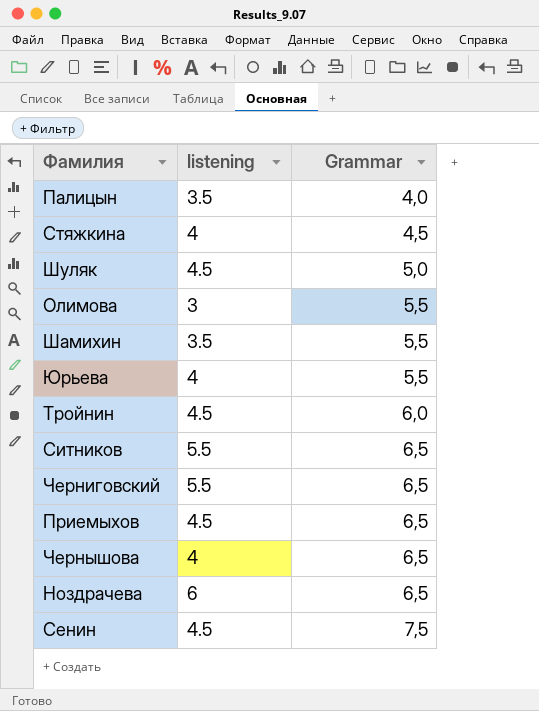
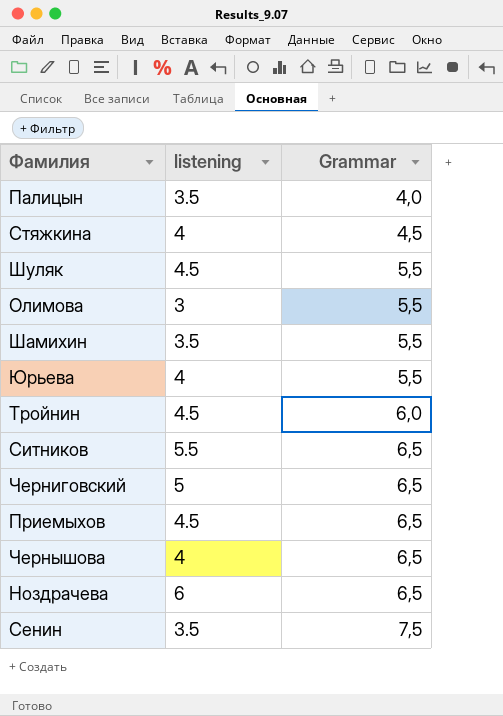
Шуляк | Grammar: 5,0 -> 5,5
Черниговский | listening: 5.5 -> 5
Сенин | listening: 4.5 -> 3.5

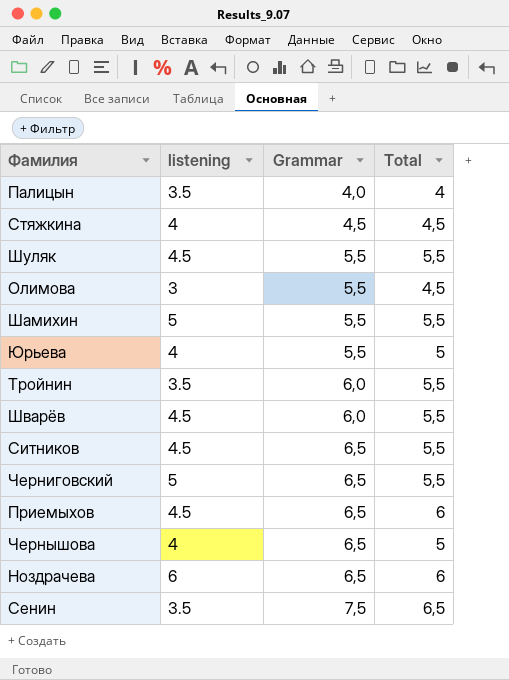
column Total | position: none -> 4
Шамихин | listening: 3.5 -> 5
Тройнин | listening: 4.5 -> 3.5
row Шварёв: none -> 4.5 | 6,0 | 5,5
Ситников | listening: 5.5 -> 4.5

